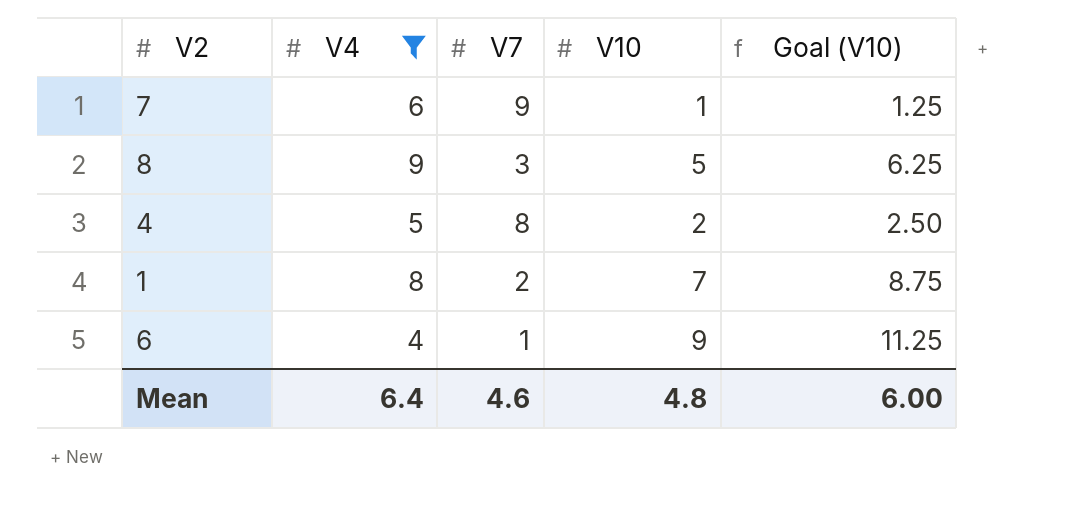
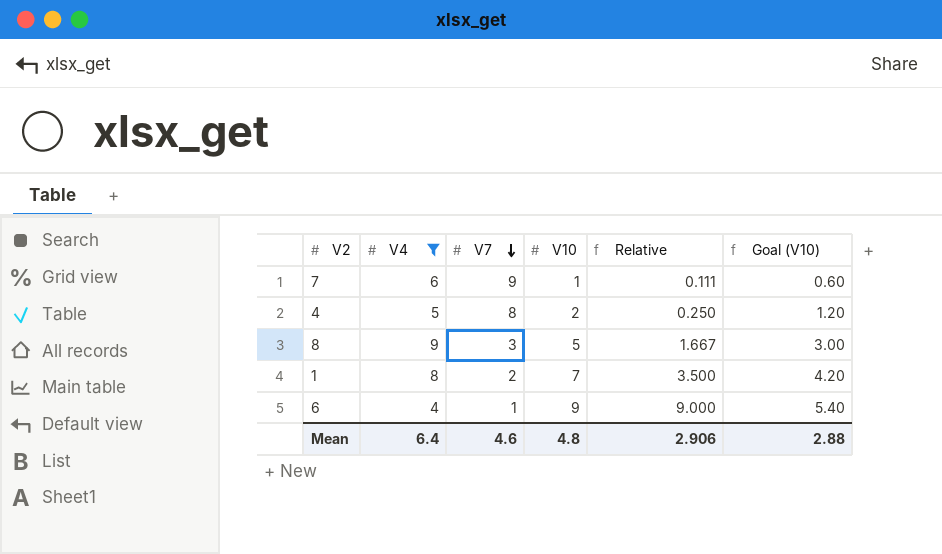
row order: none -> V7 descending
column Relative | formula: none -> [V10] / [V7]
column Goal (V10) | formula: [V10] * 1.25 -> [V10] * 0.6
Mean | Goal (V10): 6.00 -> 2.88

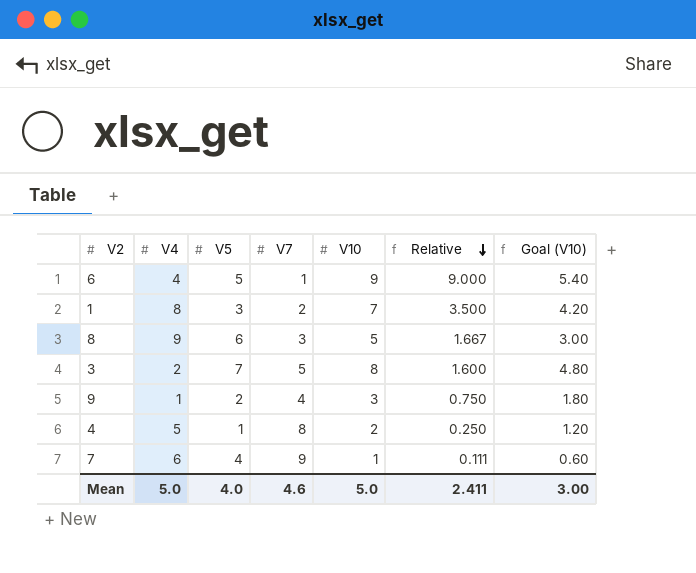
filter: V4 >= 4 -> none
row order: V7 descending -> Relative descending
column V5 | position: none -> 3
Mean | V4: 6.4 -> 5.0
Mean | V10: 4.8 -> 5.0
Mean | Relative: 2.906 -> 2.411
Mean | Goal (V10): 2.88 -> 3.00

